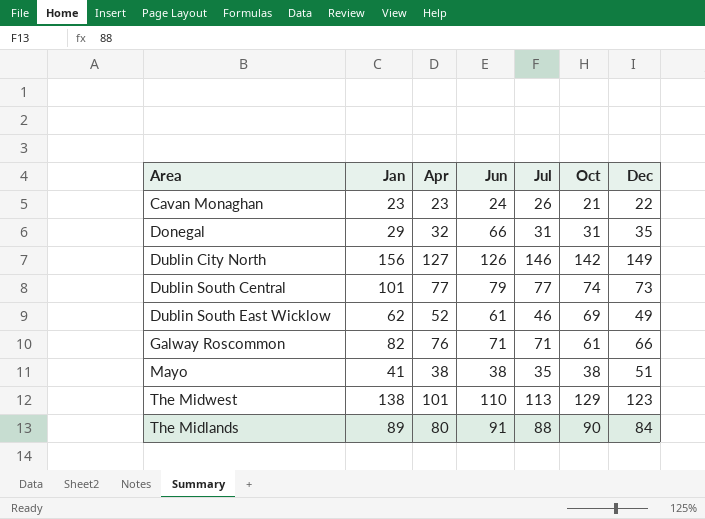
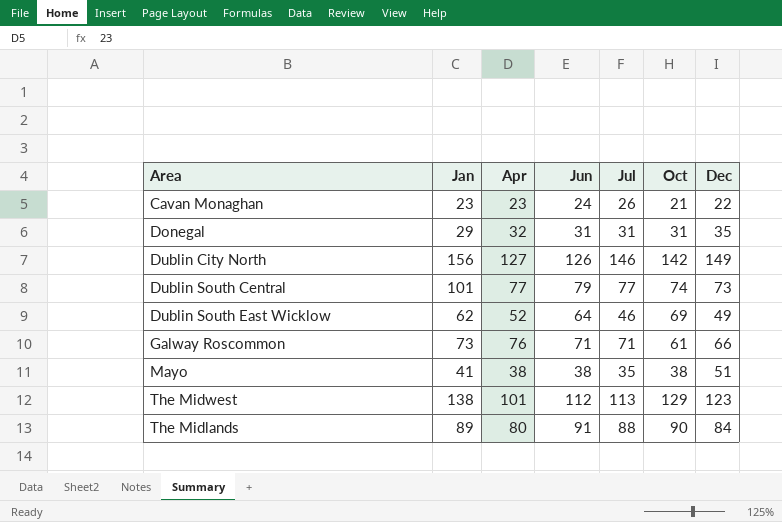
Donegal | Jun: 66 -> 31
Dublin South East Wicklow | Jun: 61 -> 64
Galway Roscommon | Jan: 82 -> 73
The Midwest | Jun: 110 -> 112

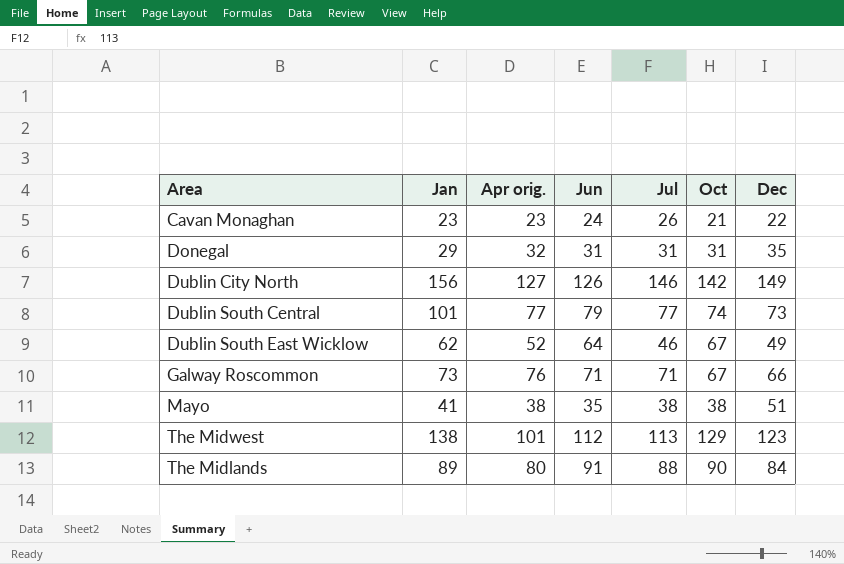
column name: Apr -> Apr orig.
Dublin South East Wicklow | Oct: 69 -> 67
Galway Roscommon | Oct: 61 -> 67
Mayo | Jun: 38 -> 35
Mayo | Jul: 35 -> 38

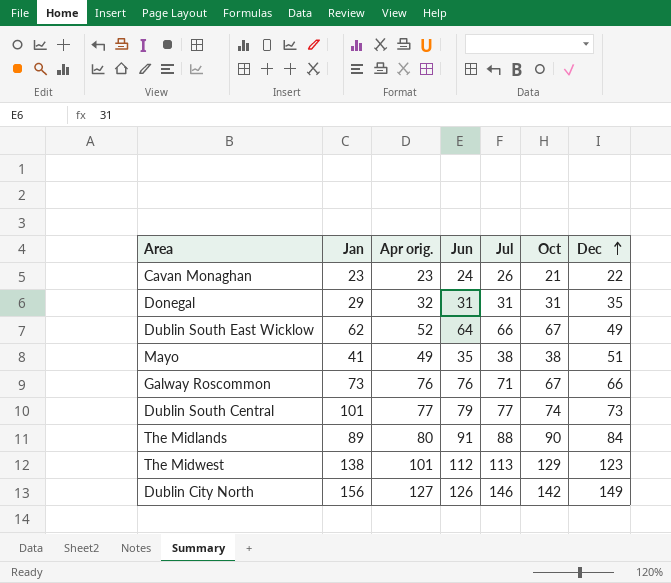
row order: none -> Dec ascending
Dublin South East Wicklow | Jul: 46 -> 66
Mayo | Apr orig.: 38 -> 49
Galway Roscommon | Jun: 71 -> 76

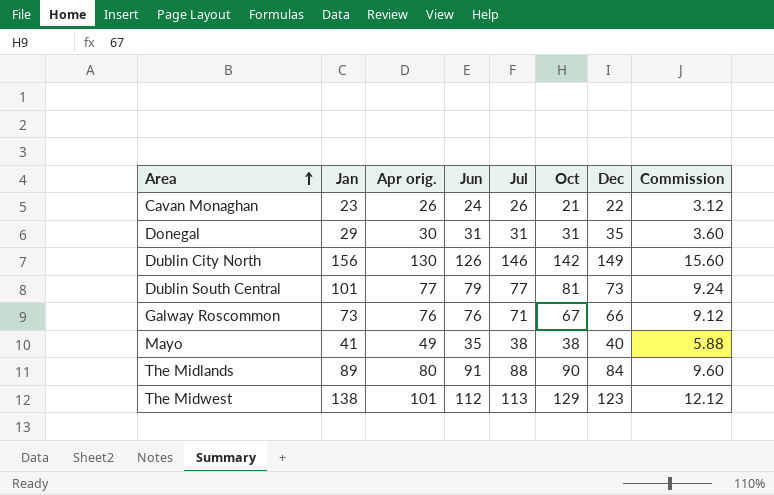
row order: Dec ascending -> Area ascending
column Commission | formula: none -> [Apr orig.] * 0.12
row Dublin South East Wicklow: 62 | 52 | 64 | 66 | 67 | 49 -> none
Cavan Monaghan | Apr orig.: 23 -> 26
Donegal | Apr orig.: 32 -> 30
Dublin City North | Apr orig.: 127 -> 130
Dublin South Central | Oct: 74 -> 81
Mayo | Dec: 51 -> 40

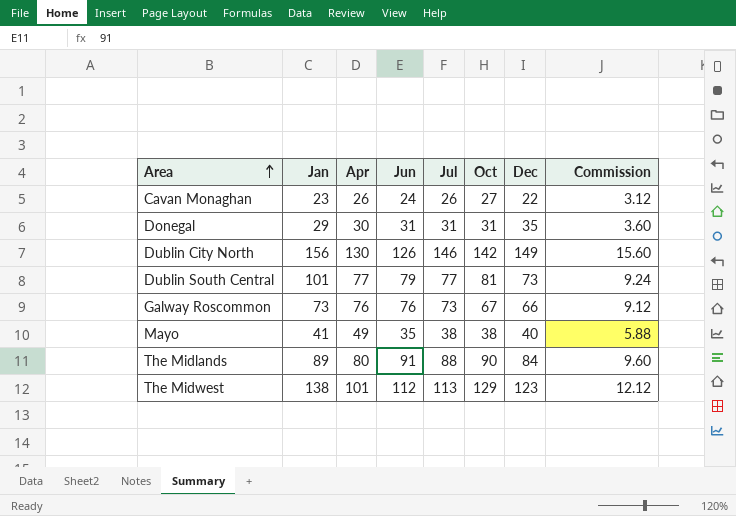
column name: Apr orig. -> Apr
Cavan Monaghan | Oct: 21 -> 27
Galway Roscommon | Jul: 71 -> 73

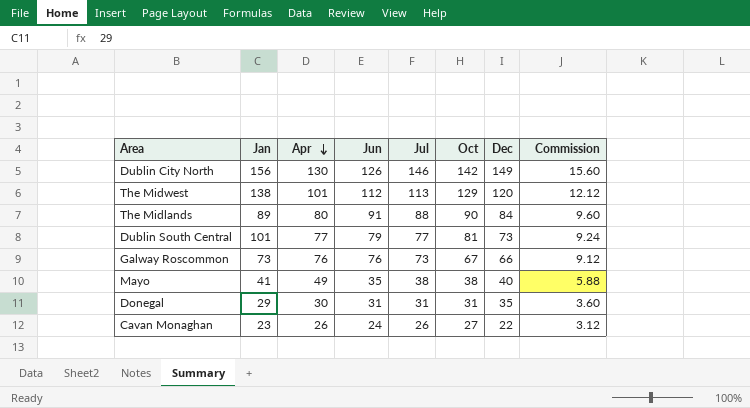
row order: Area ascending -> Apr descending
The Midwest | Dec: 123 -> 120

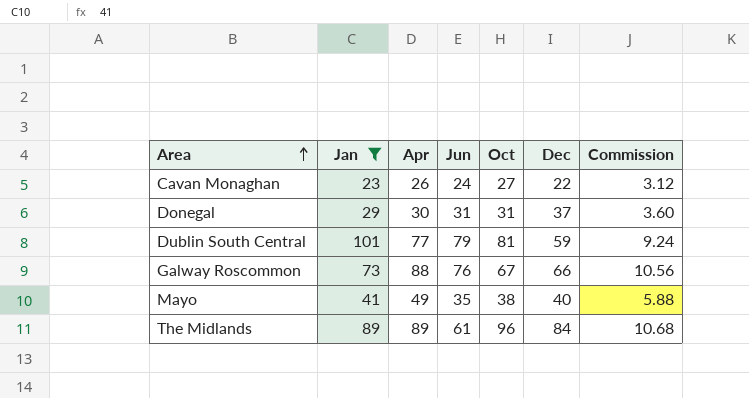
filter: none -> Jan <= 101
row order: Apr descending -> Area ascending
column Jul | position: 5 -> none
Donegal | Dec: 35 -> 37
Dublin South Central | Dec: 73 -> 59
Galway Roscommon | Apr: 76 -> 88
Galway Roscommon | Commission: 9.12 -> 10.56
The Midlands | Apr: 80 -> 89
The Midlands | Jun: 91 -> 61
The Midlands | Oct: 90 -> 96
The Midlands | Commission: 9.60 -> 10.68

